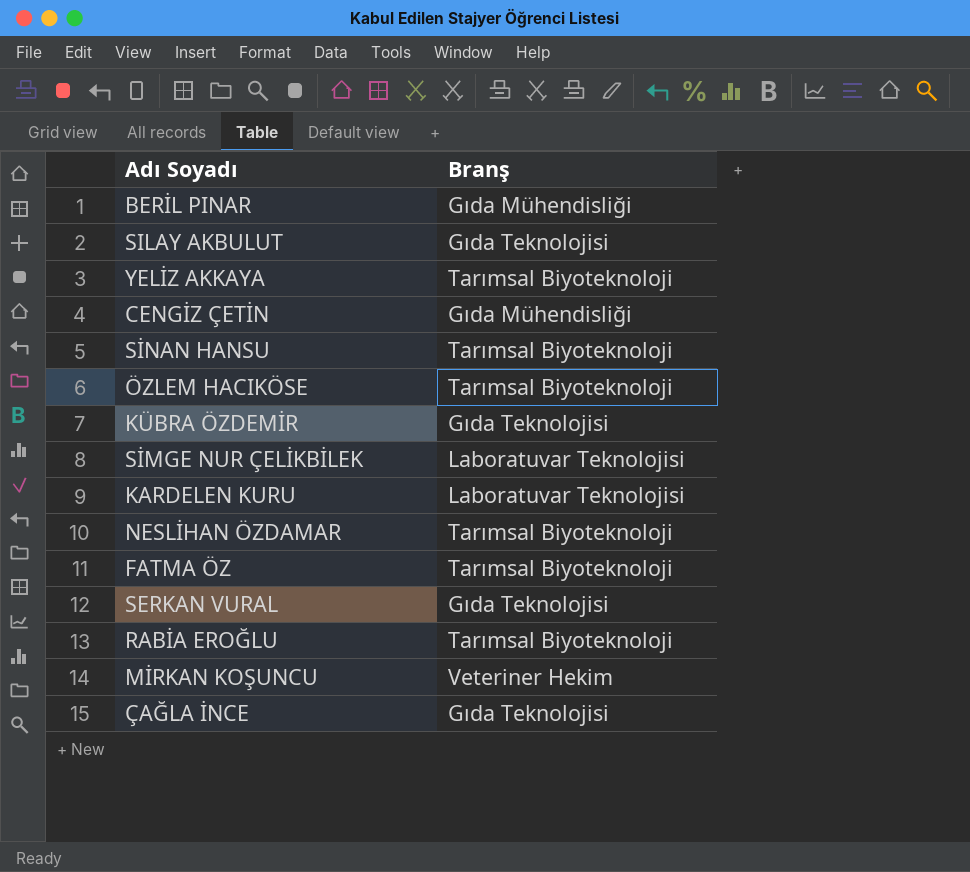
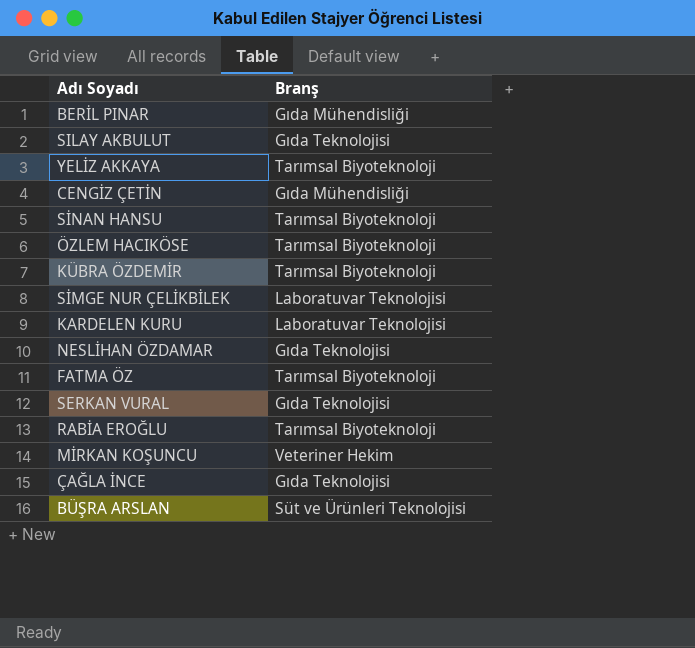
KÜBRA ÖZDEMİR | Branş: Gıda Teknolojisi -> Tarımsal Biyoteknoloji
NESLİHAN ÖZDAMAR | Branş: Tarımsal Biyoteknoloji -> Gıda Teknolojisi
row BÜŞRA ARSLAN: none -> Süt ve Ürünleri Teknolojisi

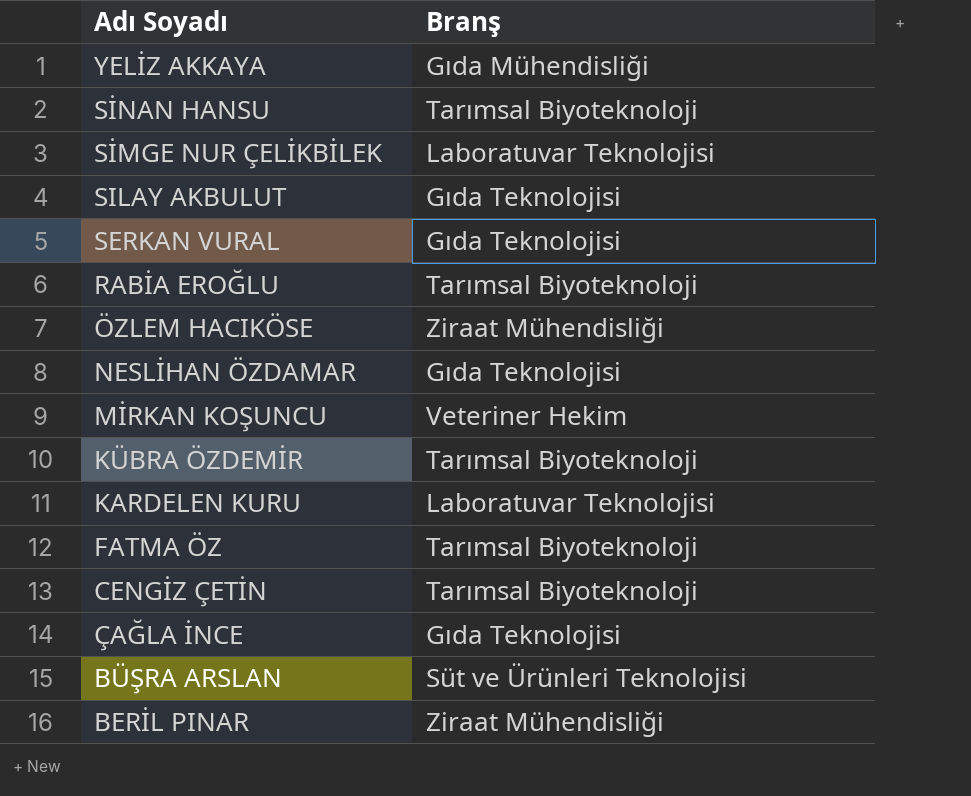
row order: none -> Adı Soyadı descending
YELİZ AKKAYA | Branş: Tarımsal Biyoteknoloji -> Gıda Mühendisliği
ÖZLEM HACIKÖSE | Branş: Tarımsal Biyoteknoloji -> Ziraat Mühendisliği
CENGİZ ÇETİN | Branş: Gıda Mühendisliği -> Tarımsal Biyoteknoloji
BERİL PINAR | Branş: Gıda Mühendisliği -> Ziraat Mühendisliği

